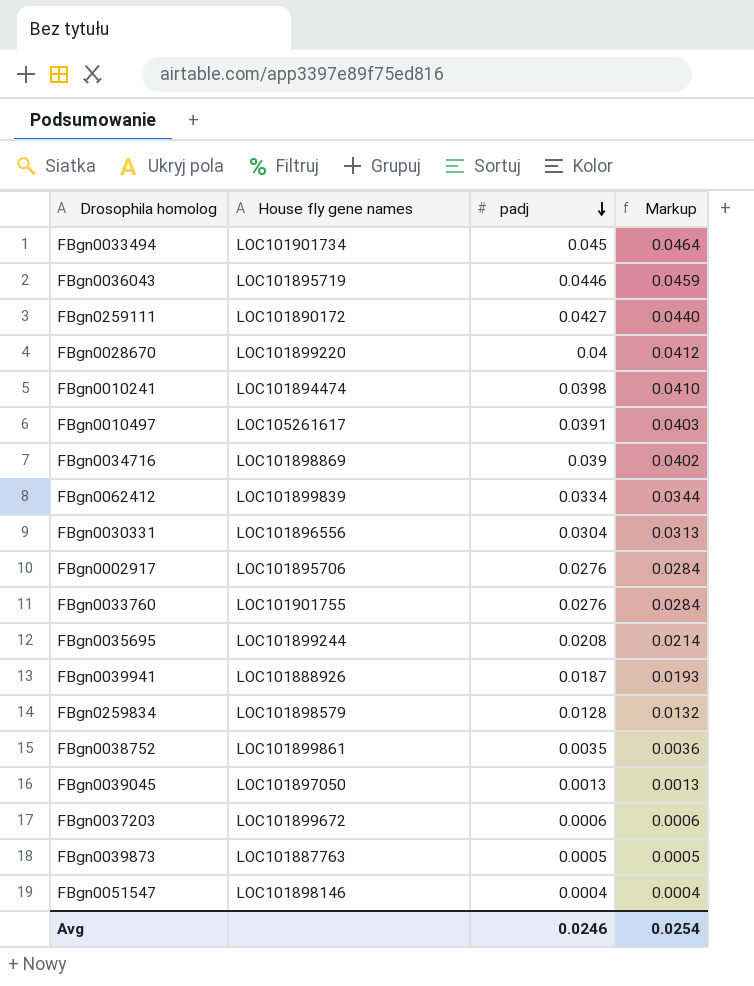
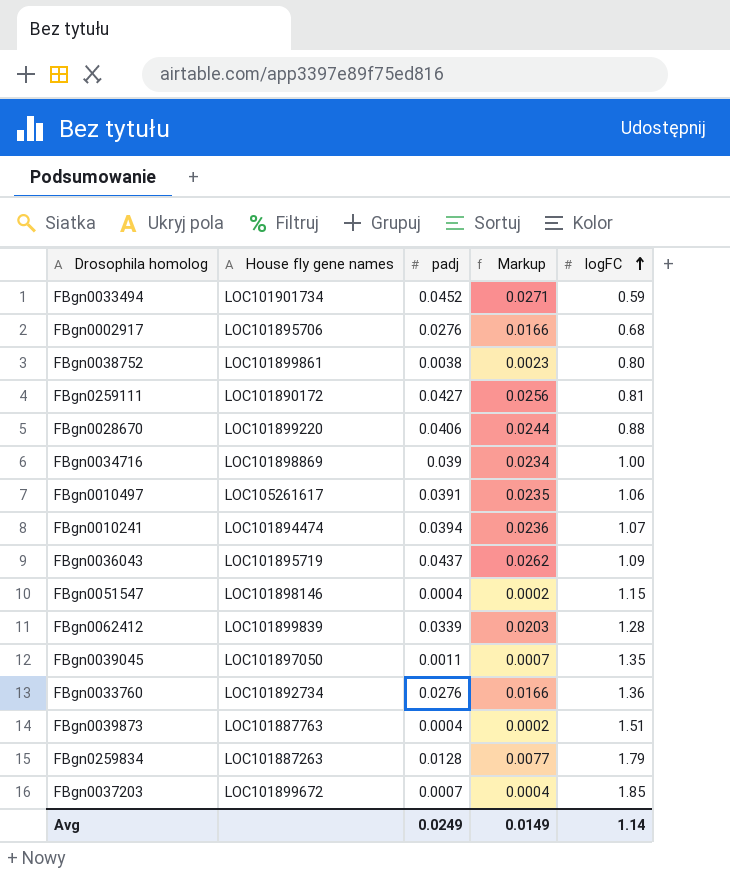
row order: padj descending -> logFC ascending
column Markup | formula: [padj] * 1.03 -> [padj] * 0.6
column logFC | position: none -> 5
row FBgn0030331: LOC101896556 | 0.0304 | 0.0313 -> none
row FBgn0035695: LOC101899244 | 0.0208 | 0.0214 -> none
row FBgn0039941: LOC101888926 | 0.0187 | 0.0193 -> none
FBgn0033494 | padj: 0.045 -> 0.0452
FBgn0038752 | padj: 0.0035 -> 0.0038
FBgn0028670 | padj: 0.04 -> 0.0406
FBgn0010241 | padj: 0.0398 -> 0.0394
FBgn0036043 | padj: 0.0446 -> 0.0437
FBgn0062412 | padj: 0.0334 -> 0.0339
FBgn0039045 | padj: 0.0013 -> 0.0011
FBgn0033760 | House fly gene names: LOC101901755 -> LOC101892734
FBgn0039873 | padj: 0.0005 -> 0.0004
FBgn0259834 | House fly gene names: LOC101898579 -> LOC101887263
FBgn0037203 | padj: 0.0006 -> 0.0007
Avg | padj: 0.0246 -> 0.0249
Avg | Markup: 0.0254 -> 0.0149

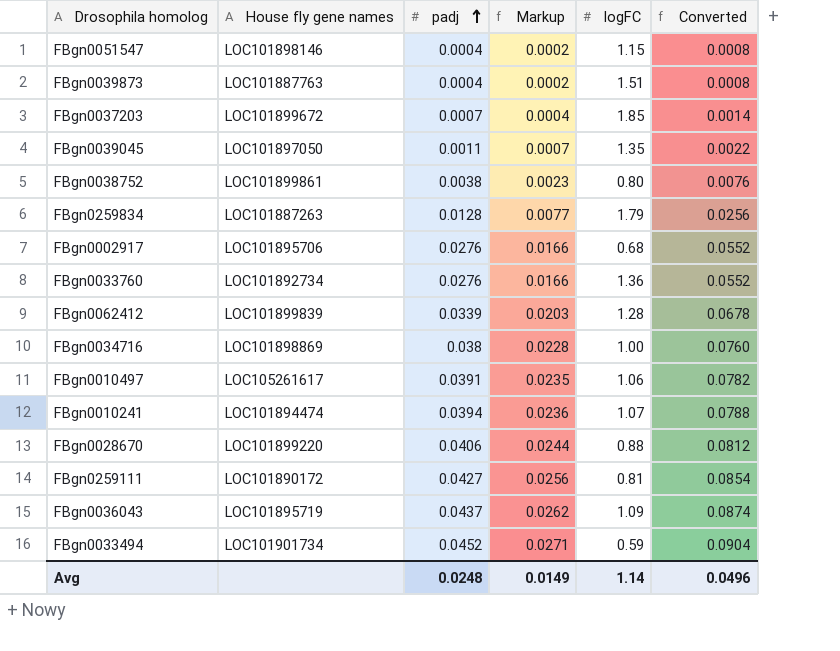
row order: logFC ascending -> padj ascending
column Converted | formula: none -> [padj] * 2
FBgn0034716 | padj: 0.039 -> 0.038
FBgn0034716 | Markup: 0.0234 -> 0.0228
Avg | padj: 0.0249 -> 0.0248

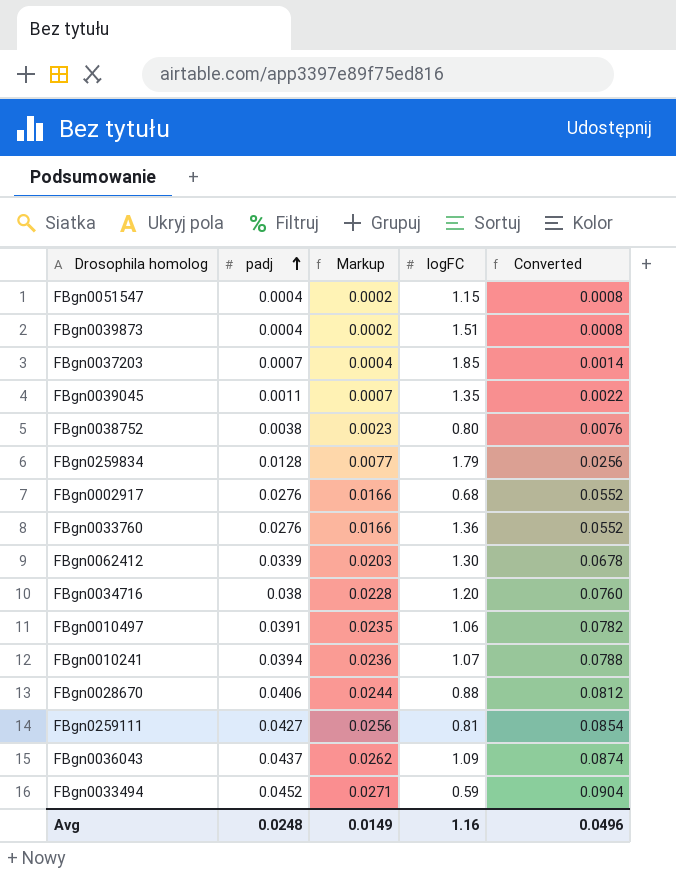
column House fly gene names | position: 2 -> none
FBgn0062412 | logFC: 1.28 -> 1.30
FBgn0034716 | logFC: 1.00 -> 1.20
Avg | logFC: 1.14 -> 1.16

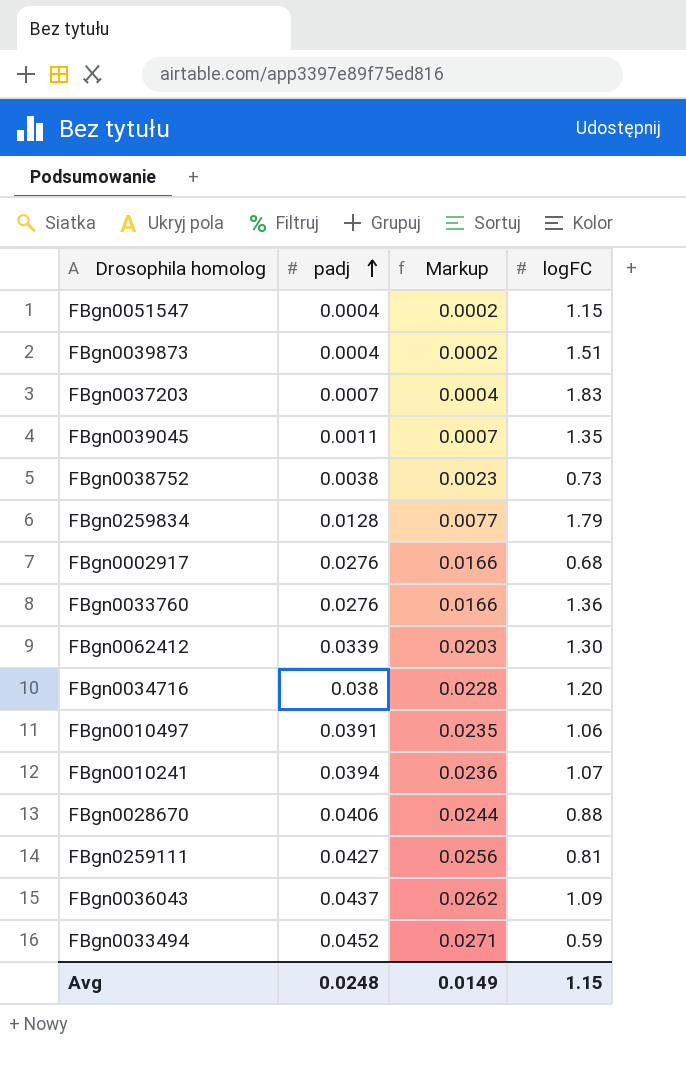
column Converted | formula: [padj] * 2 -> none
FBgn0037203 | logFC: 1.85 -> 1.83
FBgn0038752 | logFC: 0.80 -> 0.73
Avg | logFC: 1.16 -> 1.15

